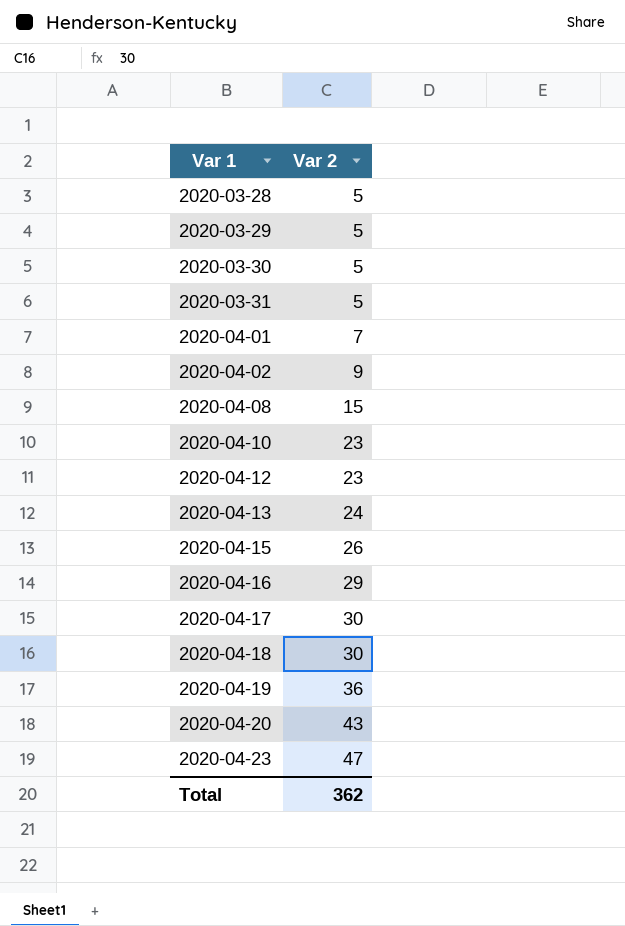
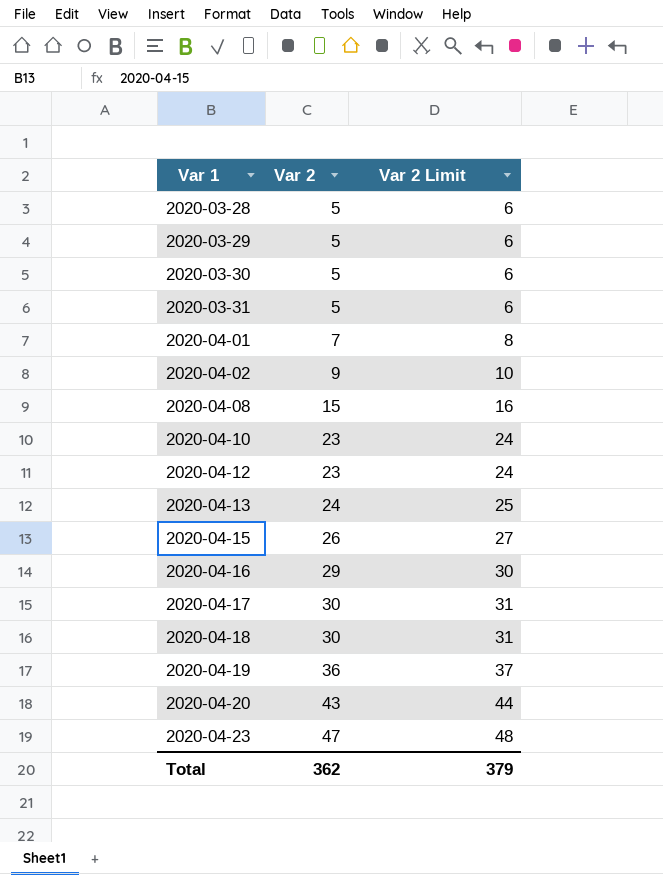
column Var 2 Limit | formula: none -> [Var 2] + 1

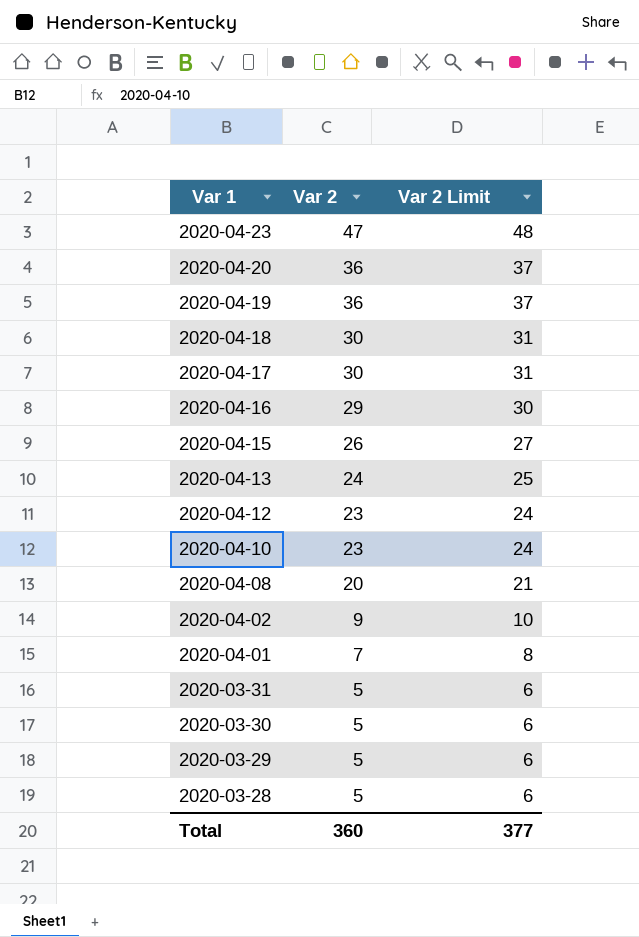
row order: Var 1 ascending -> Var 1 descending
2020-04-20 | Var 2: 43 -> 36
2020-04-20 | Var 2 Limit: 44 -> 37
2020-04-08 | Var 2: 15 -> 20
2020-04-08 | Var 2 Limit: 16 -> 21
Total | Var 2: 362 -> 360
Total | Var 2 Limit: 379 -> 377

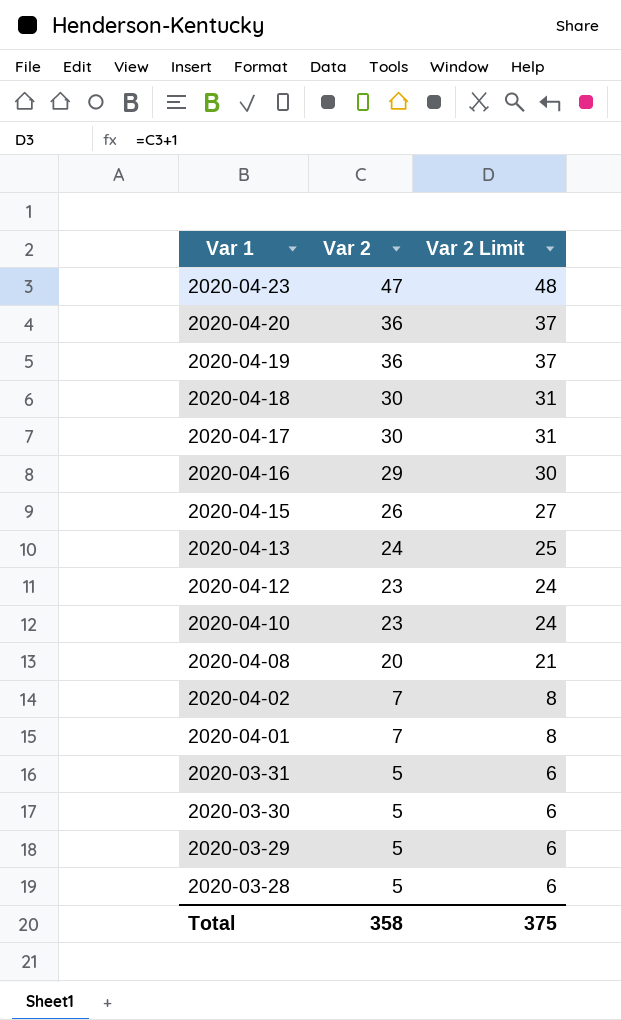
2020-04-02 | Var 2: 9 -> 7
2020-04-02 | Var 2 Limit: 10 -> 8
Total | Var 2: 360 -> 358
Total | Var 2 Limit: 377 -> 375

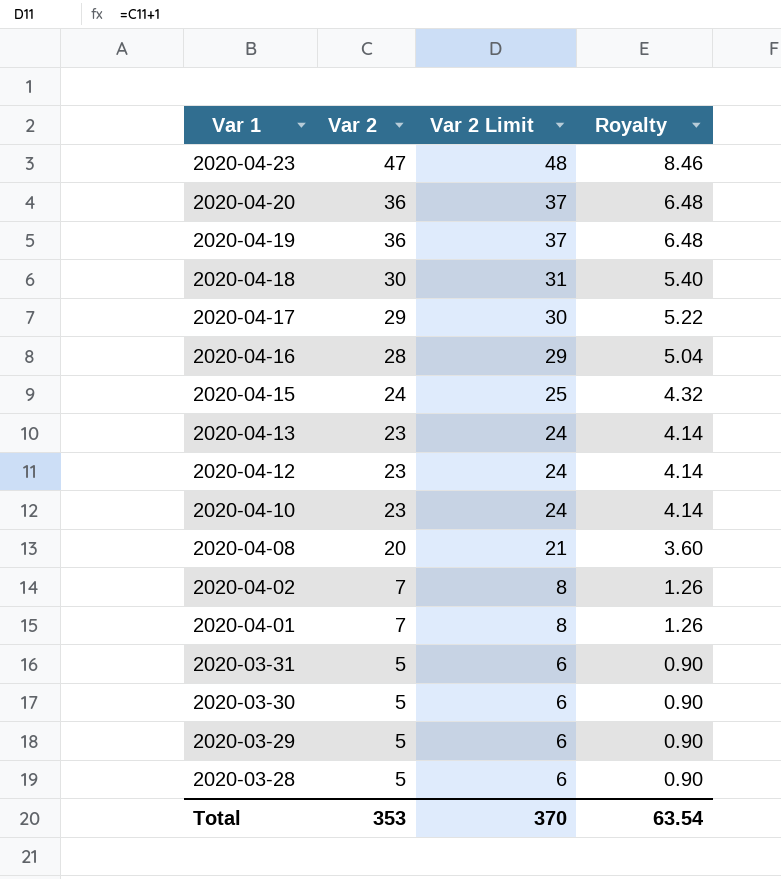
column Royalty | formula: none -> [Var 2] * 0.18
2020-04-17 | Var 2: 30 -> 29
2020-04-17 | Var 2 Limit: 31 -> 30
2020-04-16 | Var 2: 29 -> 28
2020-04-16 | Var 2 Limit: 30 -> 29
2020-04-15 | Var 2: 26 -> 24
2020-04-15 | Var 2 Limit: 27 -> 25
2020-04-13 | Var 2: 24 -> 23
2020-04-13 | Var 2 Limit: 25 -> 24
Total | Var 2: 358 -> 353
Total | Var 2 Limit: 375 -> 370

